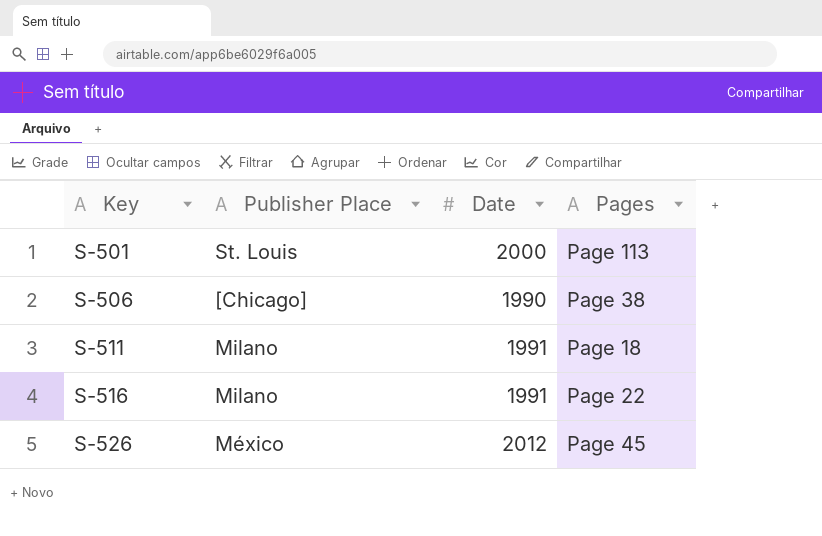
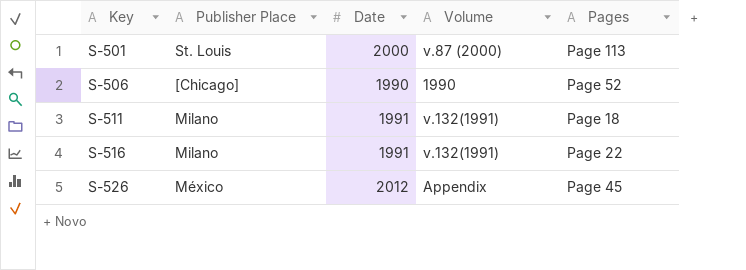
column Volume | position: none -> 4
S-506 | Pages: Page 38 -> Page 52

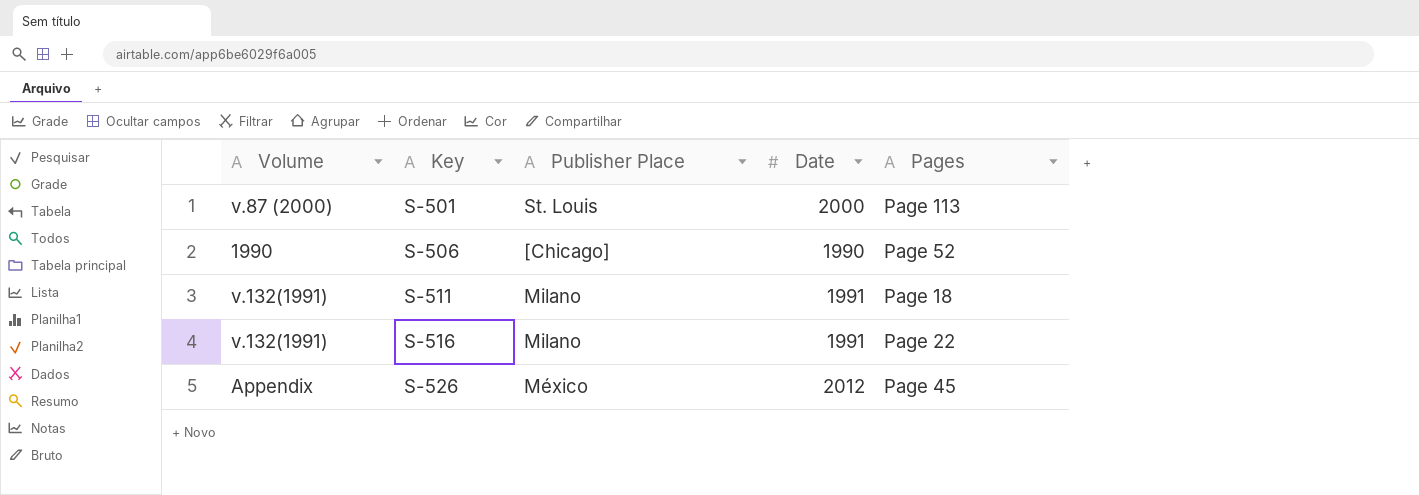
column Volume | position: 4 -> 1

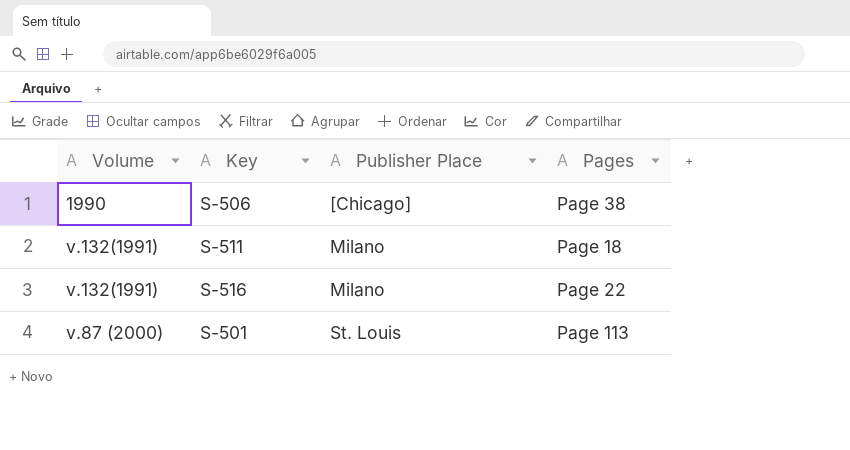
row order: Key ascending -> Publisher Place ascending
column Date | position: 4 -> none
row S-526: Appendix | México | 2012 | Page 45 -> none
S-506 | Pages: Page 52 -> Page 38

